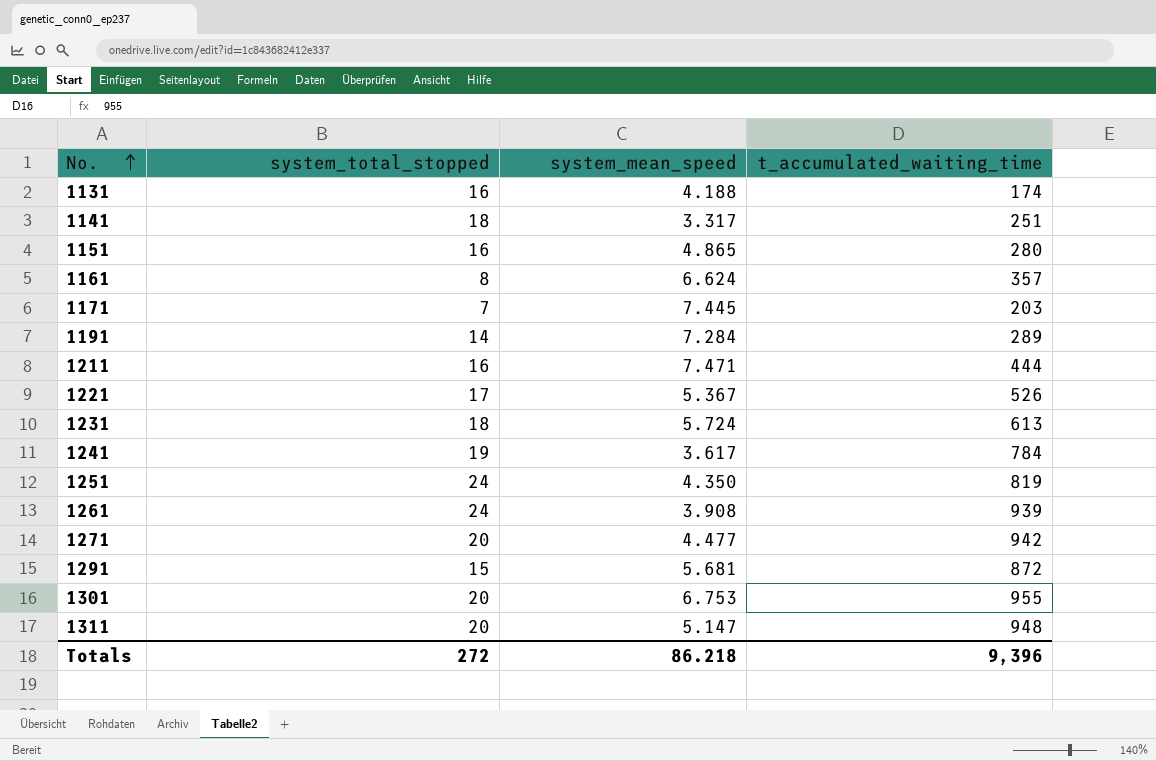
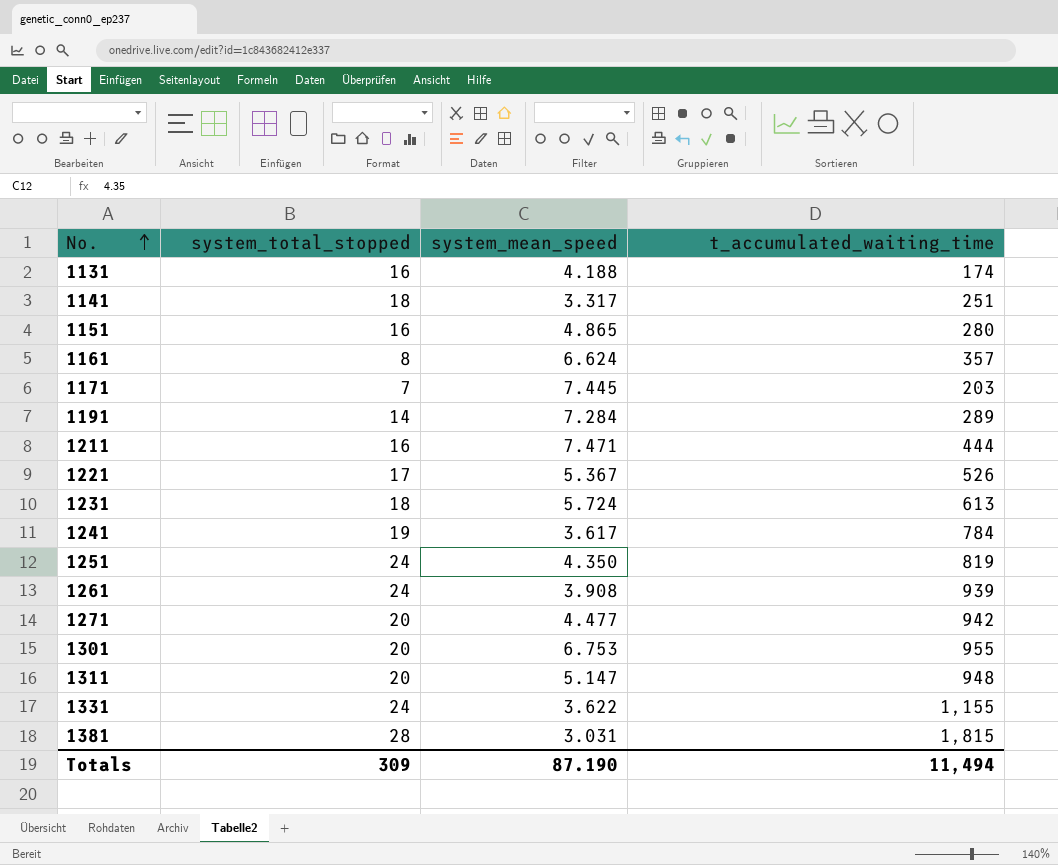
row 1291: 15 | 5.681 | 872 -> none
row 1331: none -> 24 | 3.622 | 1,155
row 1381: none -> 28 | 3.031 | 1,815
Totals | system_total_stopped: 272 -> 309
Totals | system_mean_speed: 86.218 -> 87.190
Totals | t_accumulated_waiting_time: 9,396 -> 11,494

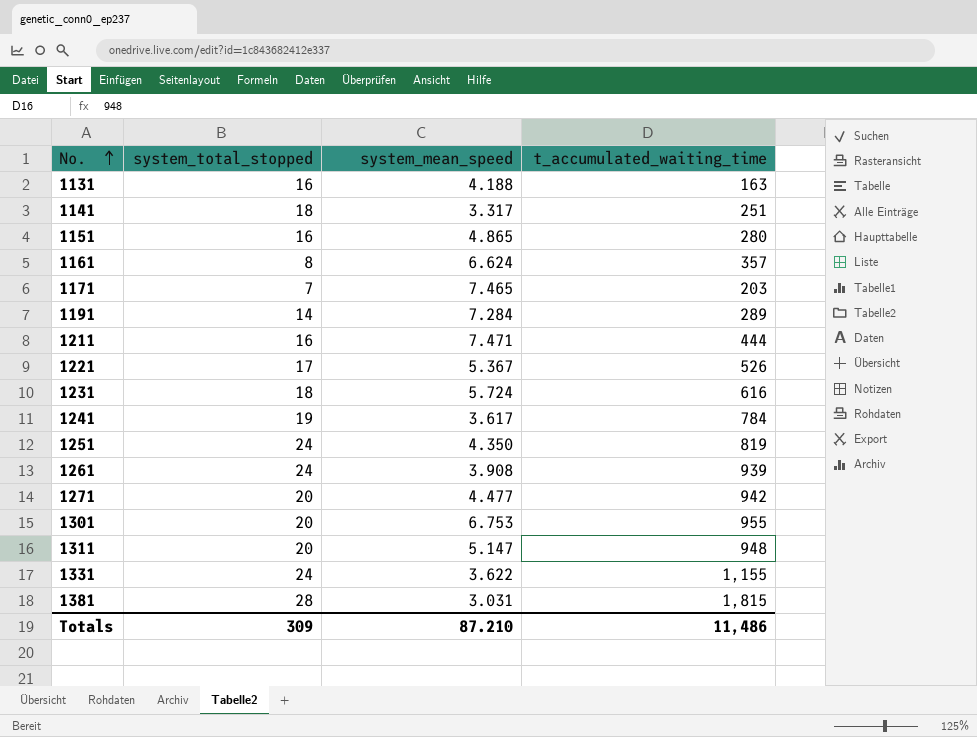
1131 | t_accumulated_waiting_time: 174 -> 163
1171 | system_mean_speed: 7.445 -> 7.465
1231 | t_accumulated_waiting_time: 613 -> 616
Totals | system_mean_speed: 87.190 -> 87.210
Totals | t_accumulated_waiting_time: 11,494 -> 11,486

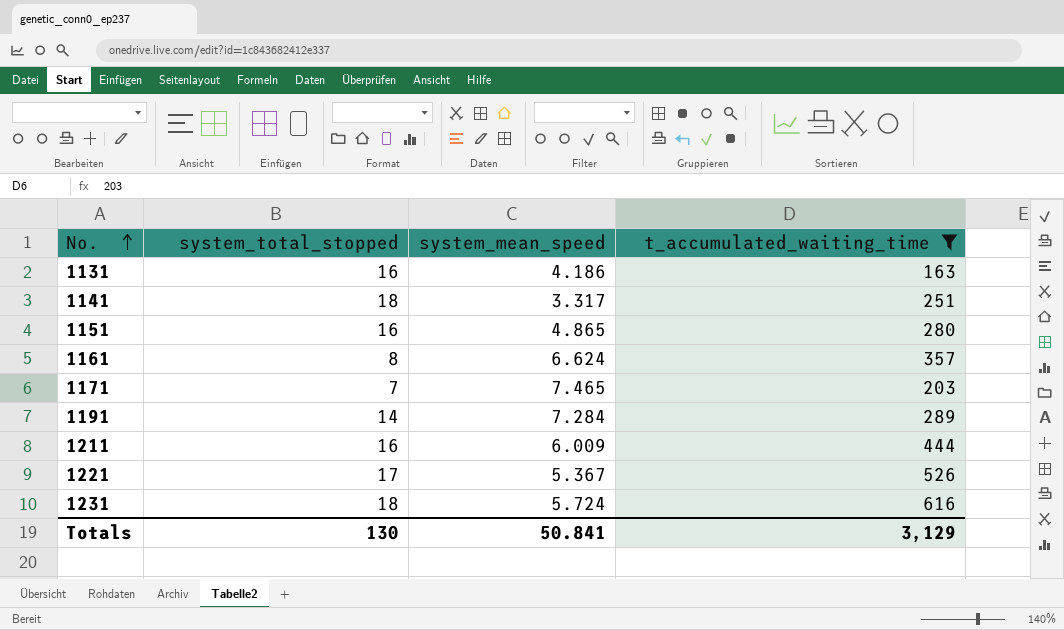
filter: none -> t_accumulated_waiting_time <= 616
1131 | system_mean_speed: 4.188 -> 4.186
1211 | system_mean_speed: 7.471 -> 6.009
Totals | system_total_stopped: 309 -> 130
Totals | system_mean_speed: 87.210 -> 50.841
Totals | t_accumulated_waiting_time: 11,486 -> 3,129

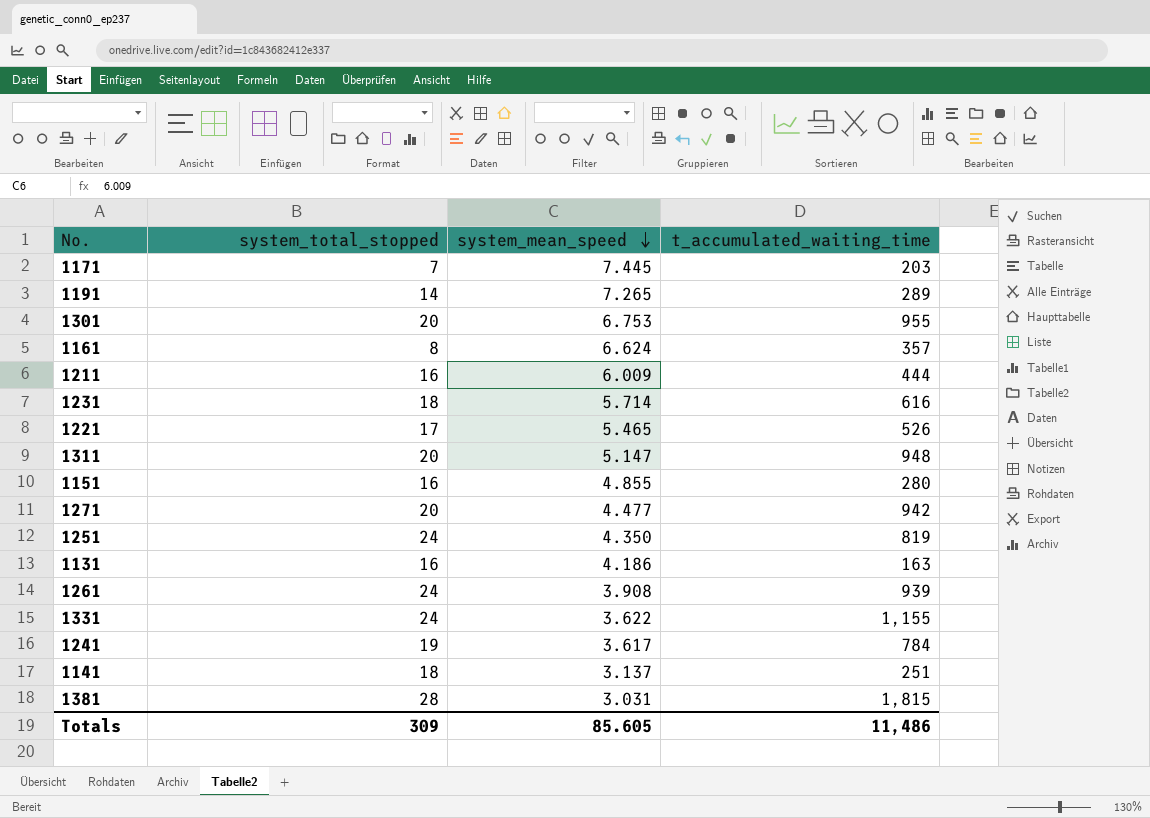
filter: t_accumulated_waiting_time <= 616 -> none
row order: No. ascending -> system_mean_speed descending
1171 | system_mean_speed: 7.465 -> 7.445
1191 | system_mean_speed: 7.284 -> 7.265
1231 | system_mean_speed: 5.724 -> 5.714
1221 | system_mean_speed: 5.367 -> 5.465
1151 | system_mean_speed: 4.865 -> 4.855
1141 | system_mean_speed: 3.317 -> 3.137
Totals | system_total_stopped: 130 -> 309
Totals | system_mean_speed: 50.841 -> 85.605
Totals | t_accumulated_waiting_time: 3,129 -> 11,486

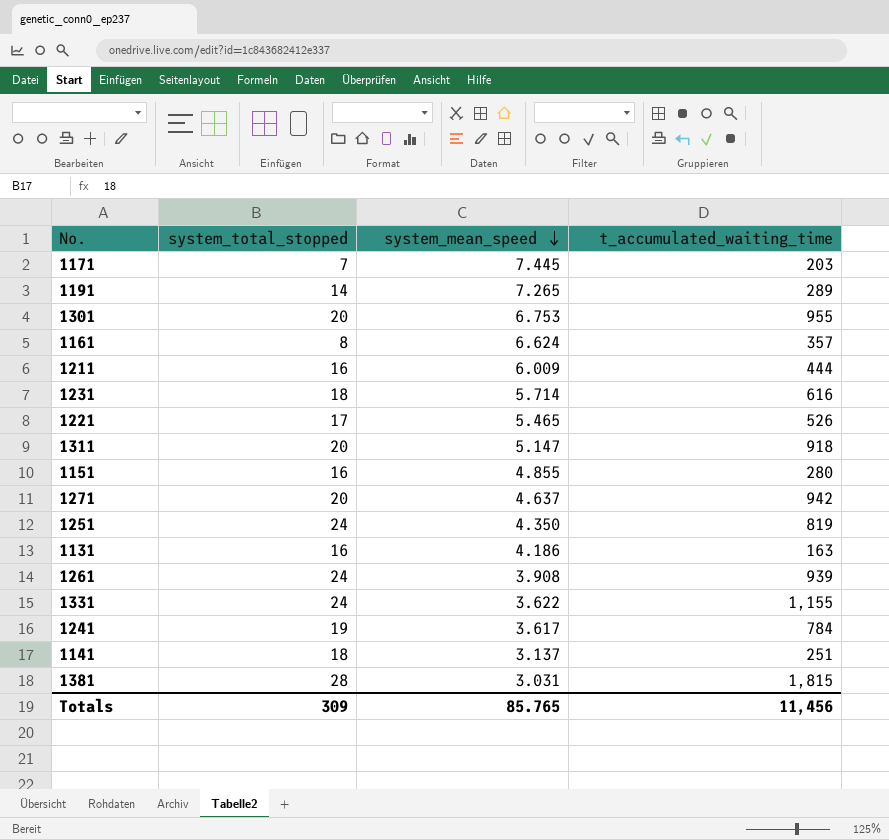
1311 | t_accumulated_waiting_time: 948 -> 918
1271 | system_mean_speed: 4.477 -> 4.637
Totals | system_mean_speed: 85.605 -> 85.765
Totals | t_accumulated_waiting_time: 11,486 -> 11,456

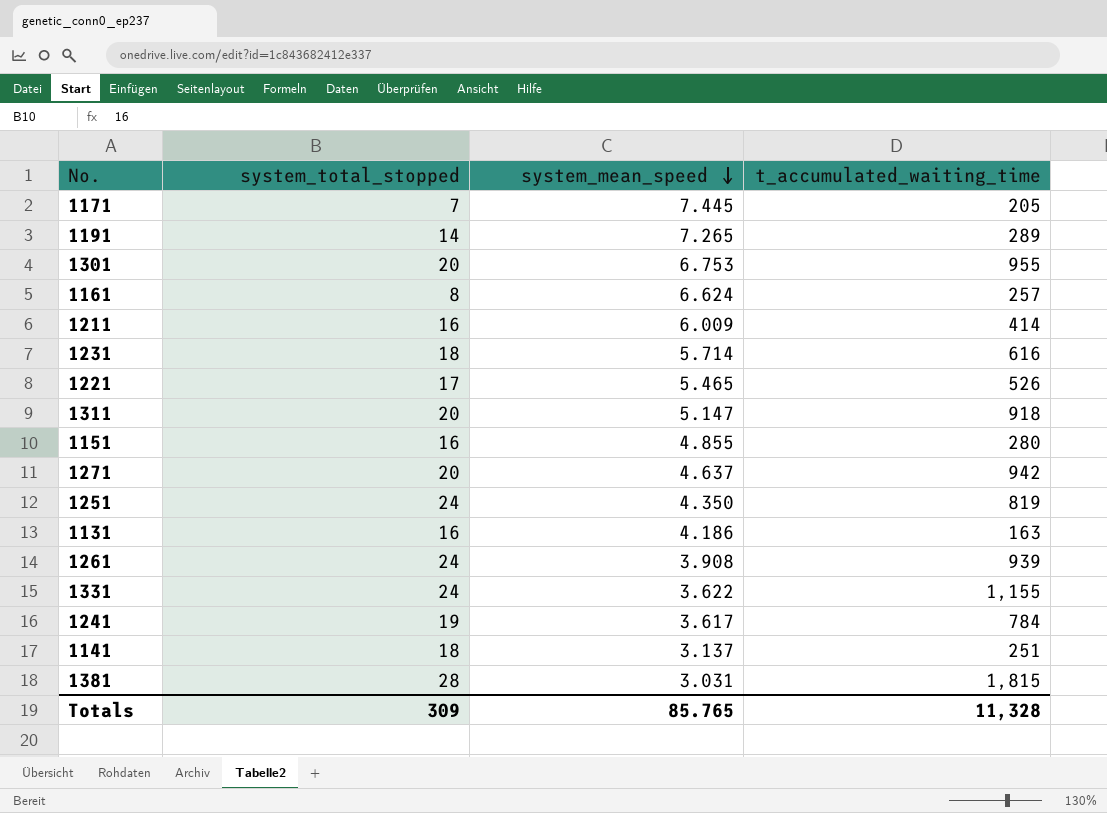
1171 | t_accumulated_waiting_time: 203 -> 205
1161 | t_accumulated_waiting_time: 357 -> 257
1211 | t_accumulated_waiting_time: 444 -> 414
Totals | t_accumulated_waiting_time: 11,456 -> 11,328

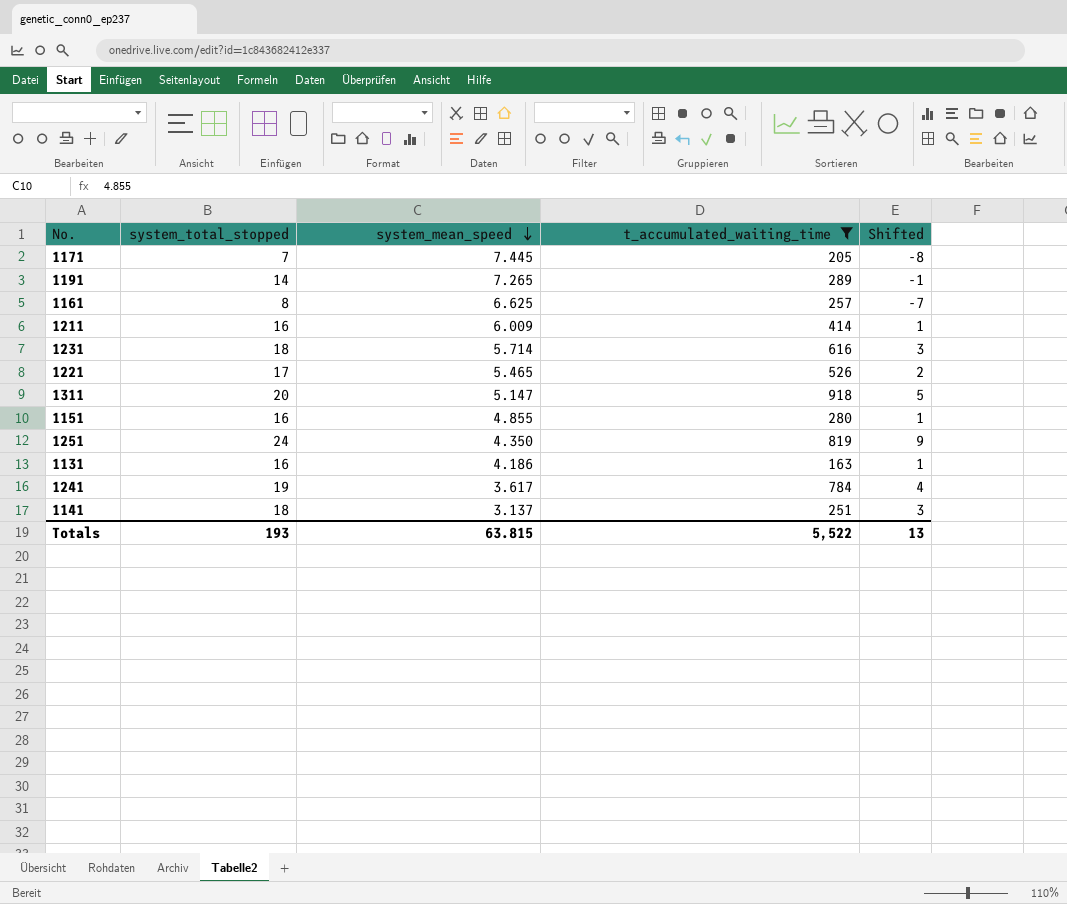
filter: none -> t_accumulated_waiting_time <= 918
column Shifted | formula: none -> [system_total_stopped] - 15
1161 | system_mean_speed: 6.624 -> 6.625
Totals | system_total_stopped: 309 -> 193
Totals | system_mean_speed: 85.765 -> 63.815
Totals | t_accumulated_waiting_time: 11,328 -> 5,522

